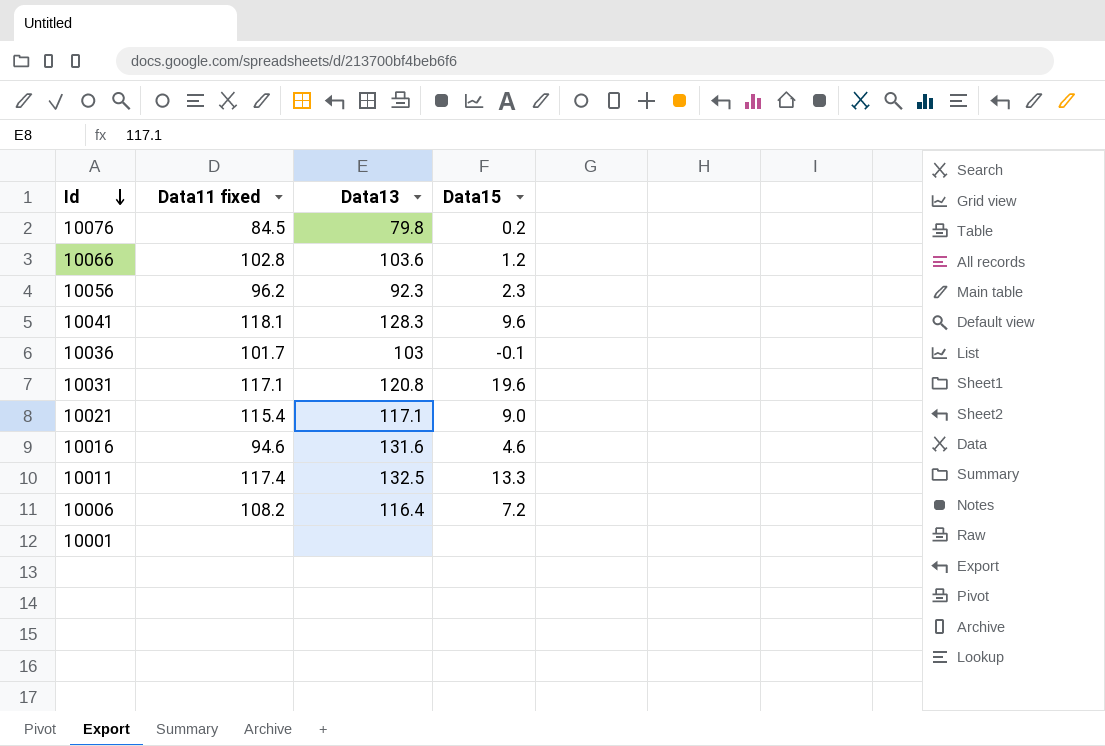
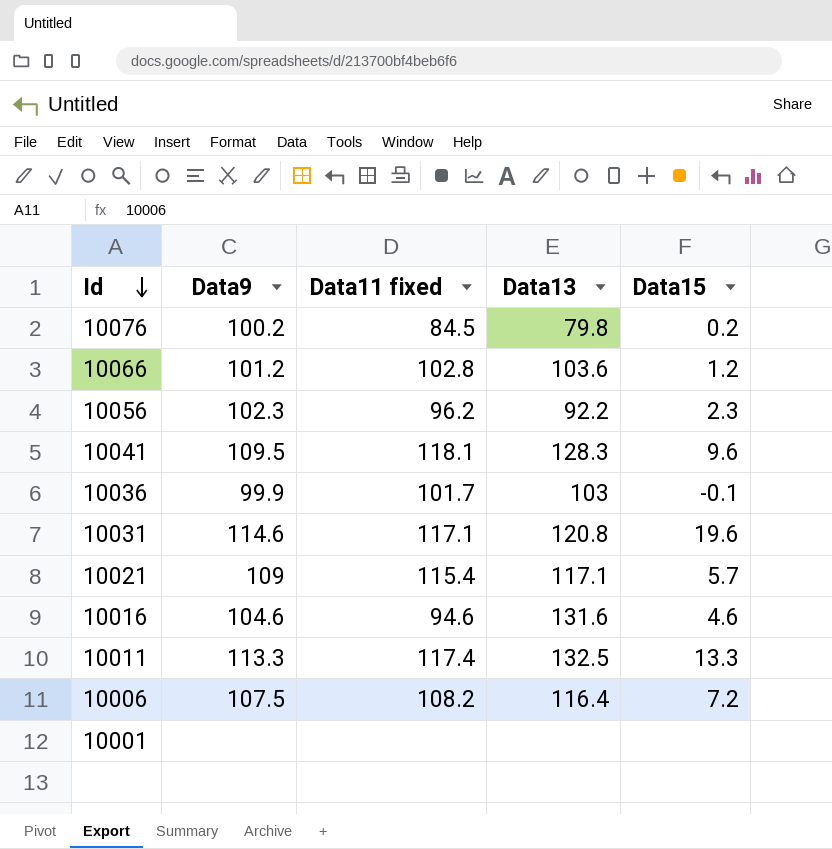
column Data9 | position: none -> 2
10056 | Data13: 92.3 -> 92.2
10021 | Data15: 9.0 -> 5.7

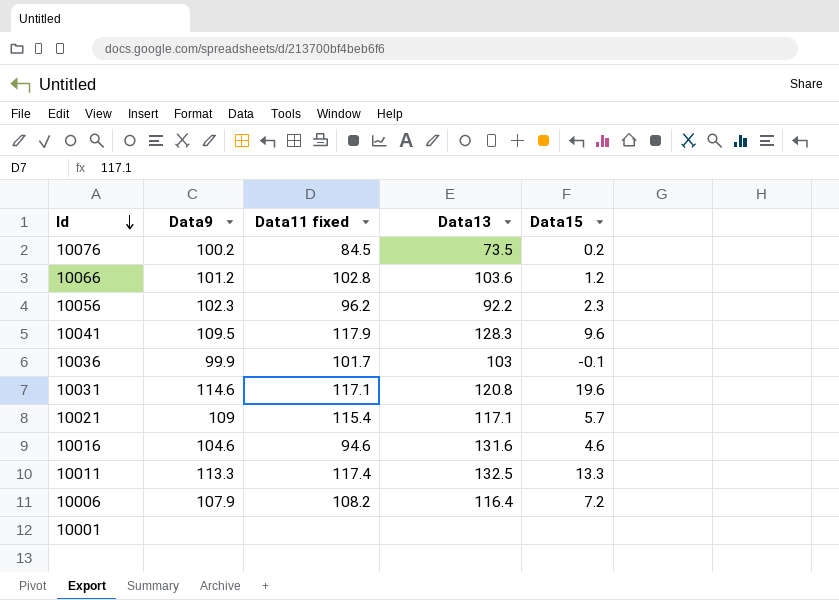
10076 | Data13: 79.8 -> 73.5
10041 | Data11 fixed: 118.1 -> 117.9
10006 | Data9: 107.5 -> 107.9

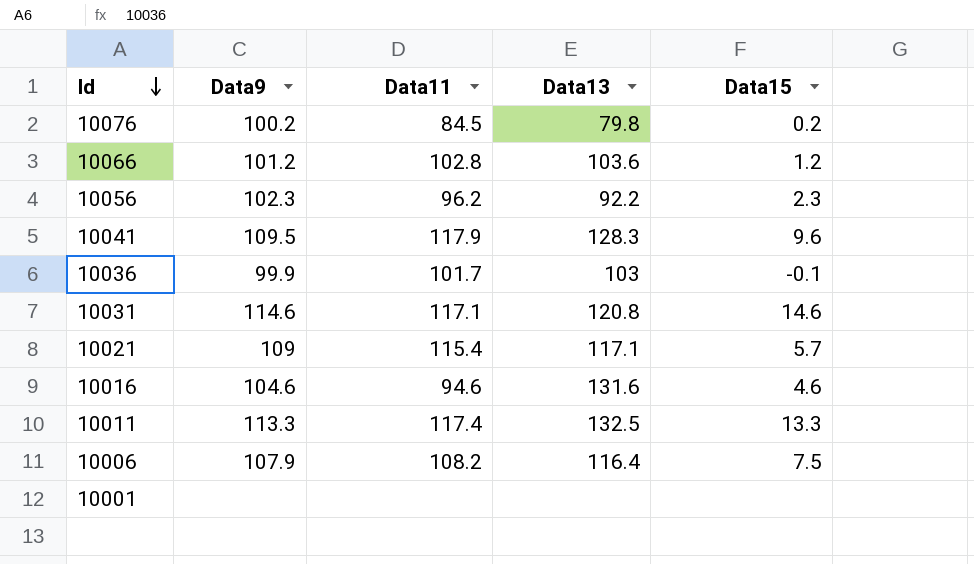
column name: Data11 fixed -> Data11
10076 | Data13: 73.5 -> 79.8
10031 | Data15: 19.6 -> 14.6
10006 | Data15: 7.2 -> 7.5

